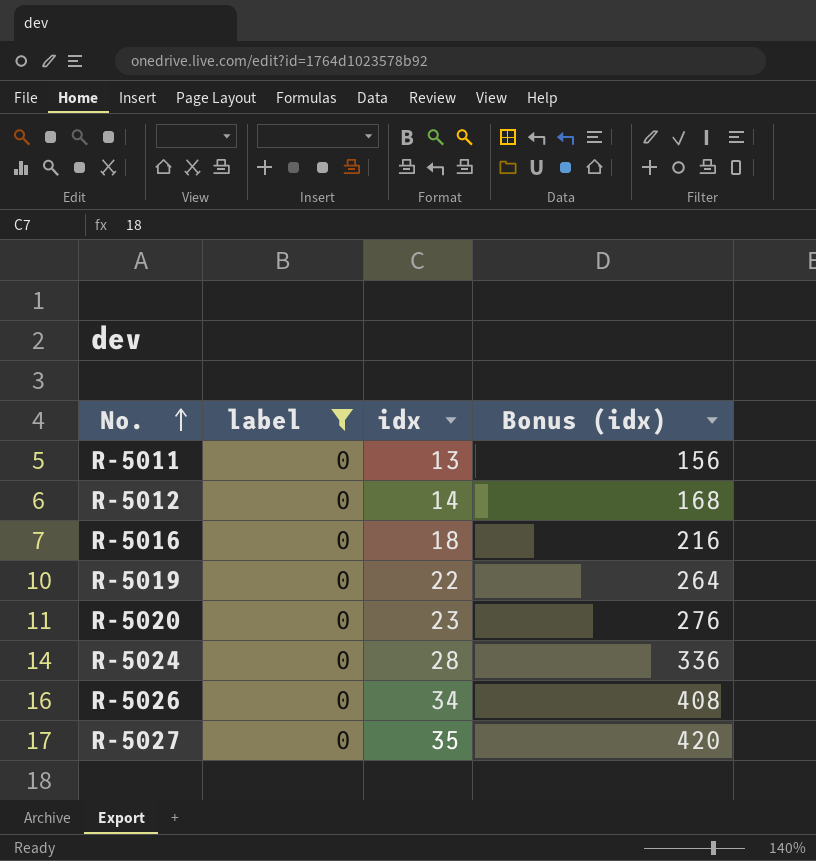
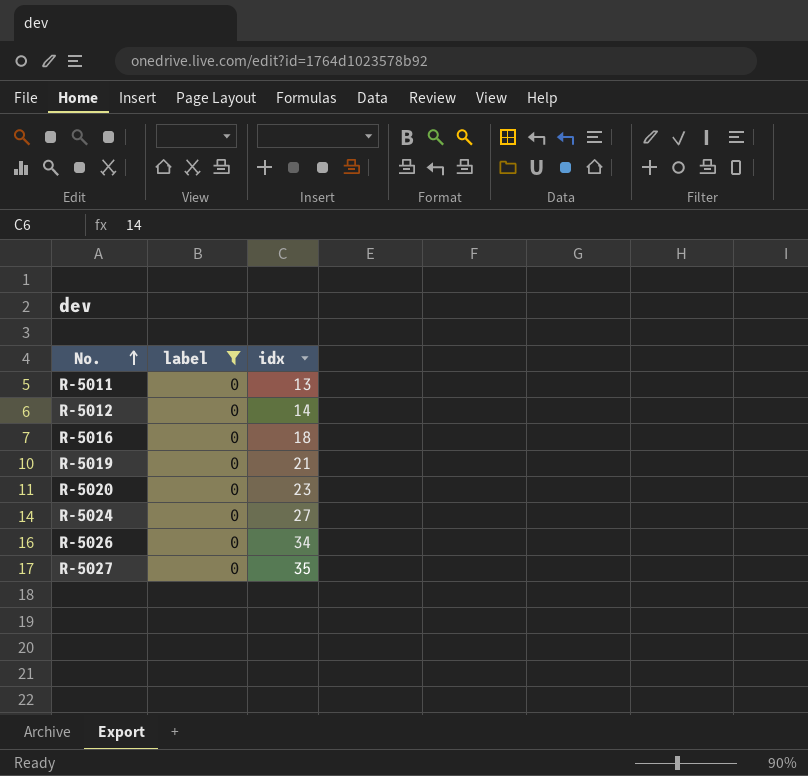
column Bonus (idx) | formula: [idx] * 12 -> none
R-5019 | idx: 22 -> 21
R-5024 | idx: 28 -> 27

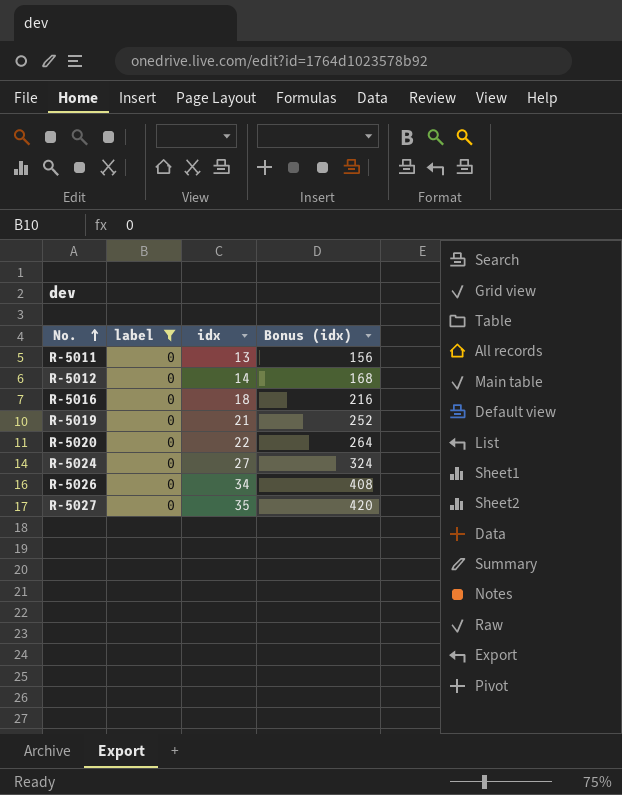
column Bonus (idx) | formula: none -> [idx] * 12
R-5020 | idx: 23 -> 22

